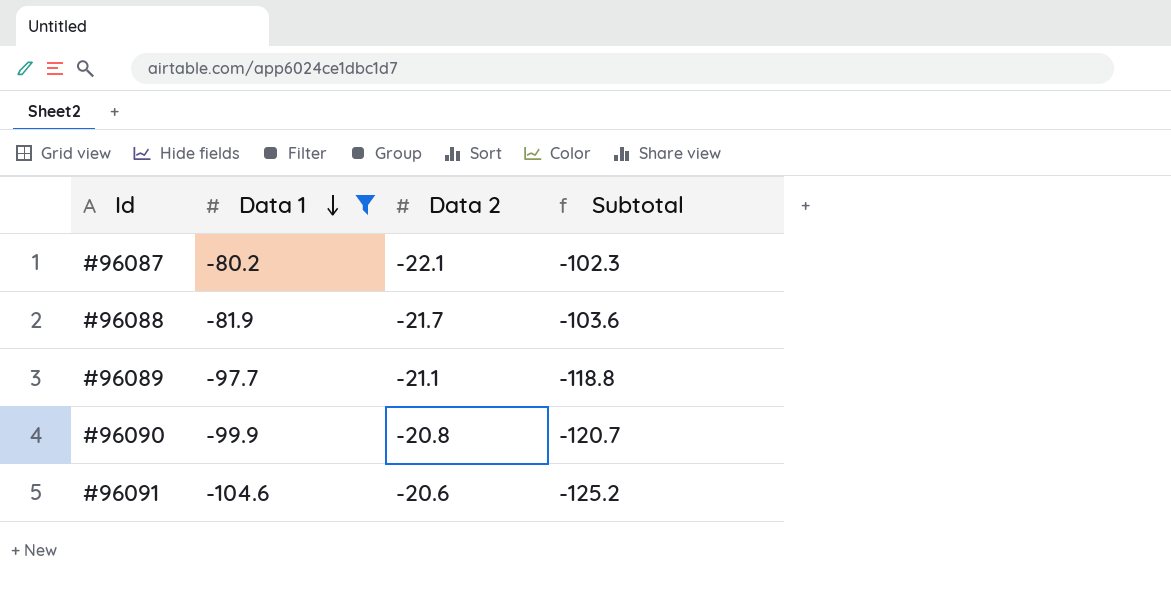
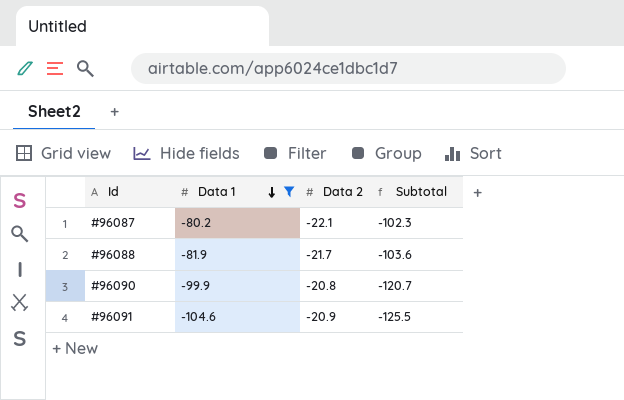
row #96089: -97.7 | -21.1 | -118.8 -> none
#96091 | Data 2: -20.6 -> -20.9
#96091 | Subtotal: -125.2 -> -125.5

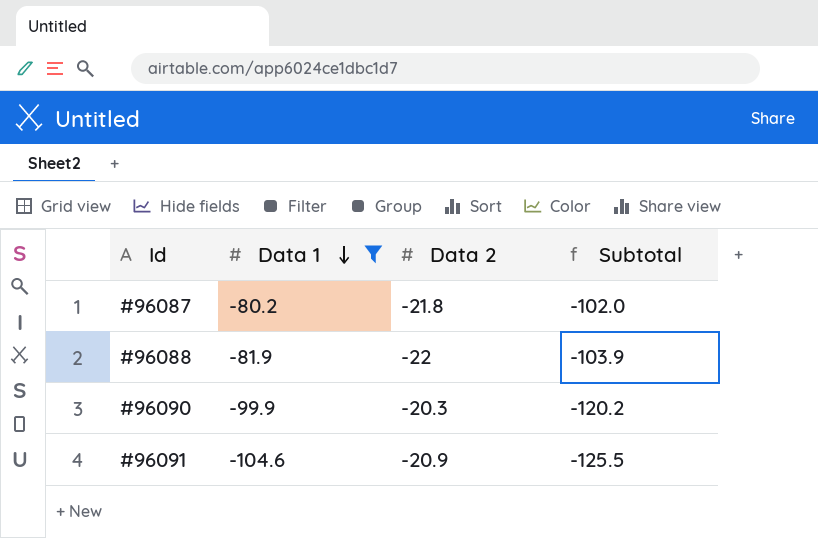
#96087 | Data 2: -22.1 -> -21.8
#96087 | Subtotal: -102.3 -> -102.0
#96088 | Data 2: -21.7 -> -22
#96088 | Subtotal: -103.6 -> -103.9
#96090 | Data 2: -20.8 -> -20.3
#96090 | Subtotal: -120.7 -> -120.2

